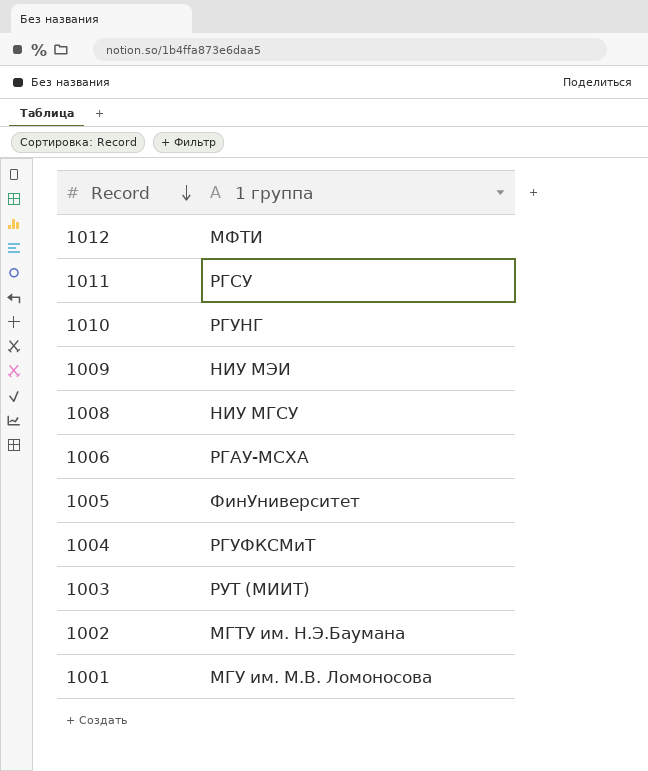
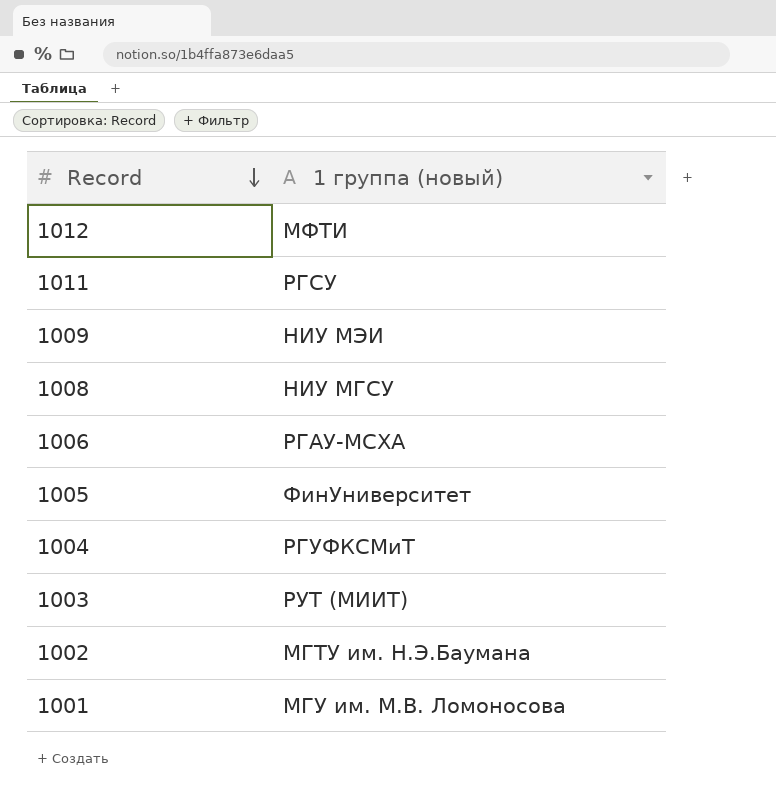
column name: 1 группа -> 1 группа (новый)
row 1010: РГУНГ -> none

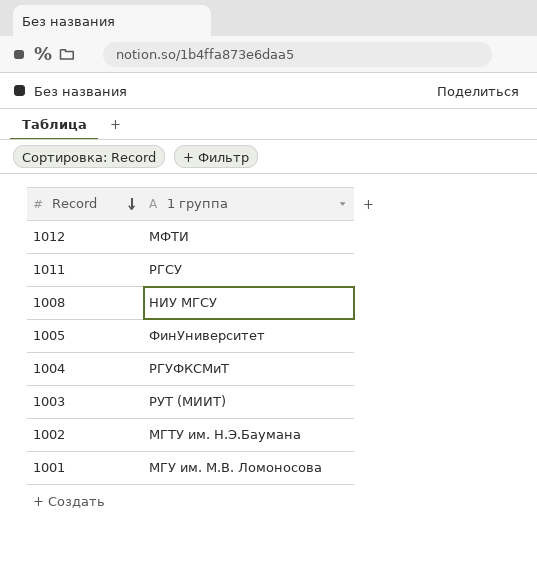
column name: 1 группа (новый) -> 1 группа
row 1009: НИУ МЭИ -> none
row 1006: РГАУ-МСХА -> none

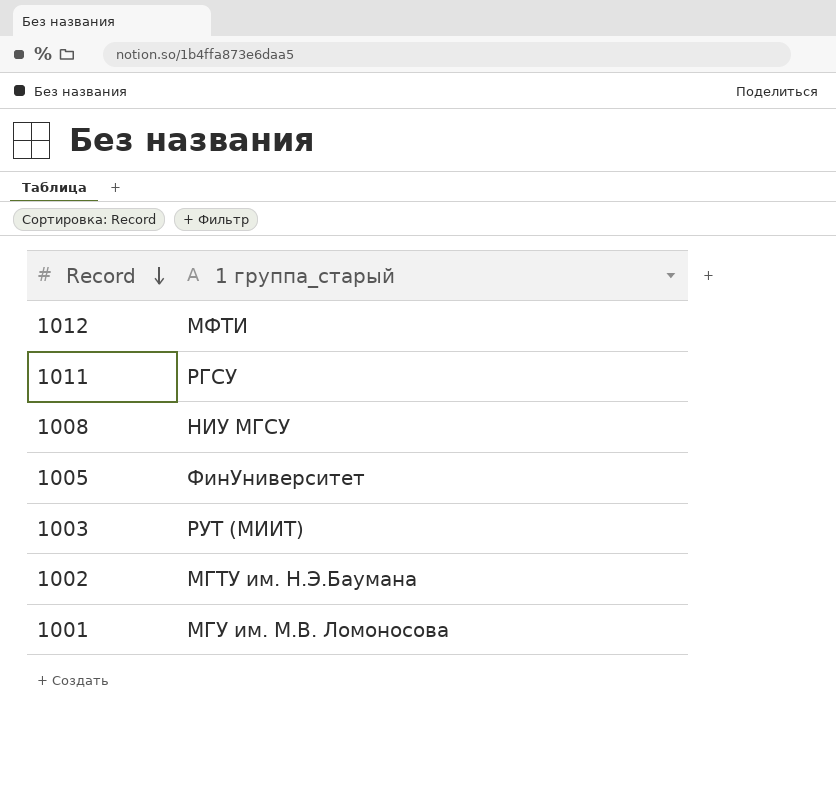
column name: 1 группа -> 1 группа_старый
row 1004: РГУФКСМиТ -> none

